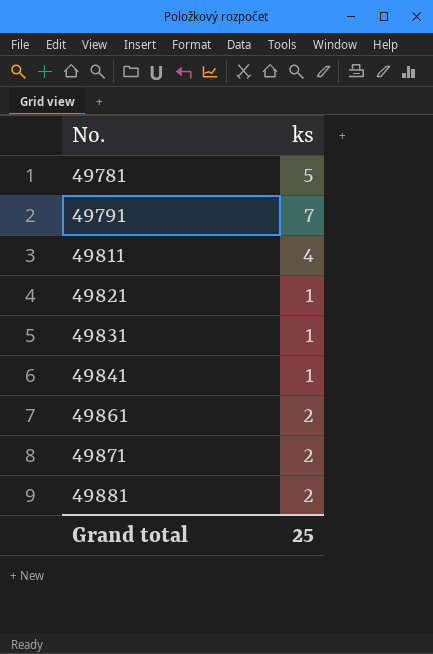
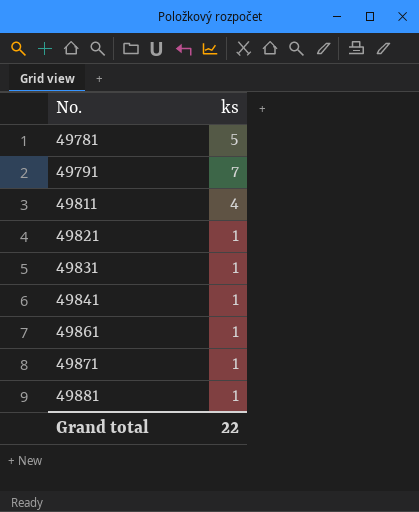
49861 | ks: 2 -> 1
49871 | ks: 2 -> 1
49881 | ks: 2 -> 1
Grand total | ks: 25 -> 22

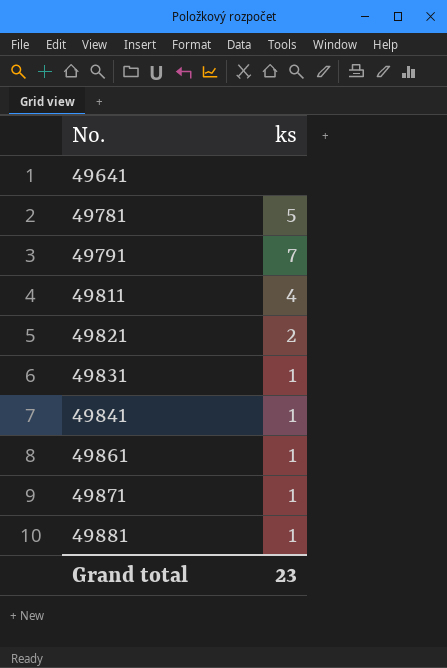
row 49641: none -> none
49821 | ks: 1 -> 2
Grand total | ks: 22 -> 23

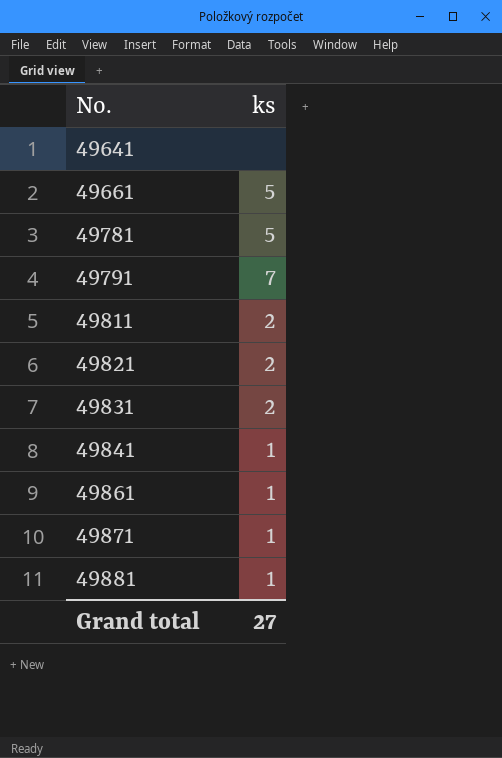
row 49661: none -> 5
49811 | ks: 4 -> 2
49831 | ks: 1 -> 2
Grand total | ks: 23 -> 27

